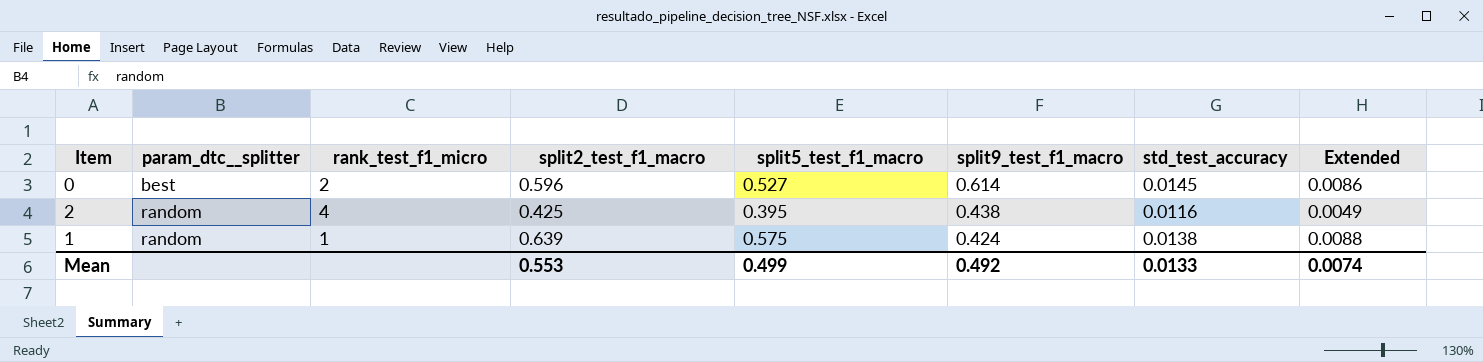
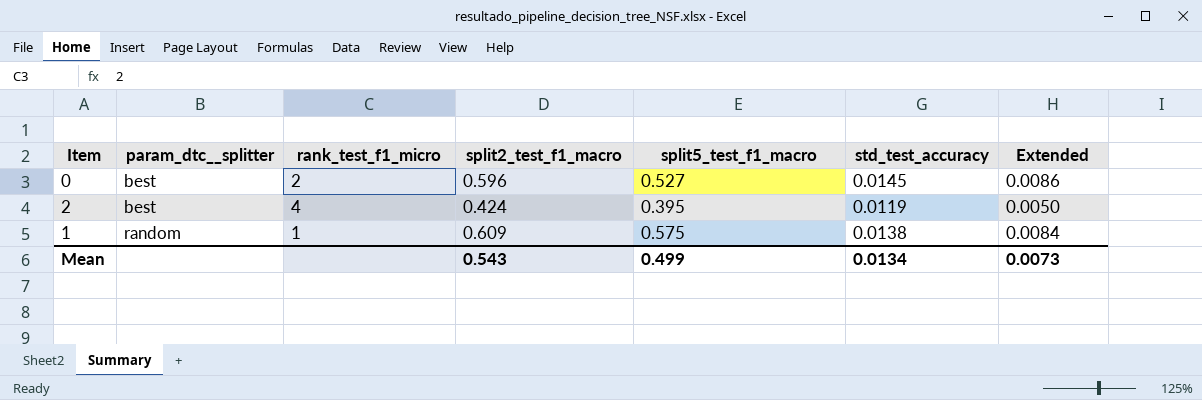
column split9_test_f1_macro | position: 6 -> none
2 | param_dtc__splitter: random -> best
2 | split2_test_f1_macro: 0.425 -> 0.424
2 | std_test_accuracy: 0.0116 -> 0.0119
2 | Extended: 0.0049 -> 0.0050
1 | split2_test_f1_macro: 0.639 -> 0.609
1 | Extended: 0.0088 -> 0.0084
Mean | split2_test_f1_macro: 0.553 -> 0.543
Mean | std_test_accuracy: 0.0133 -> 0.0134
Mean | Extended: 0.0074 -> 0.0073

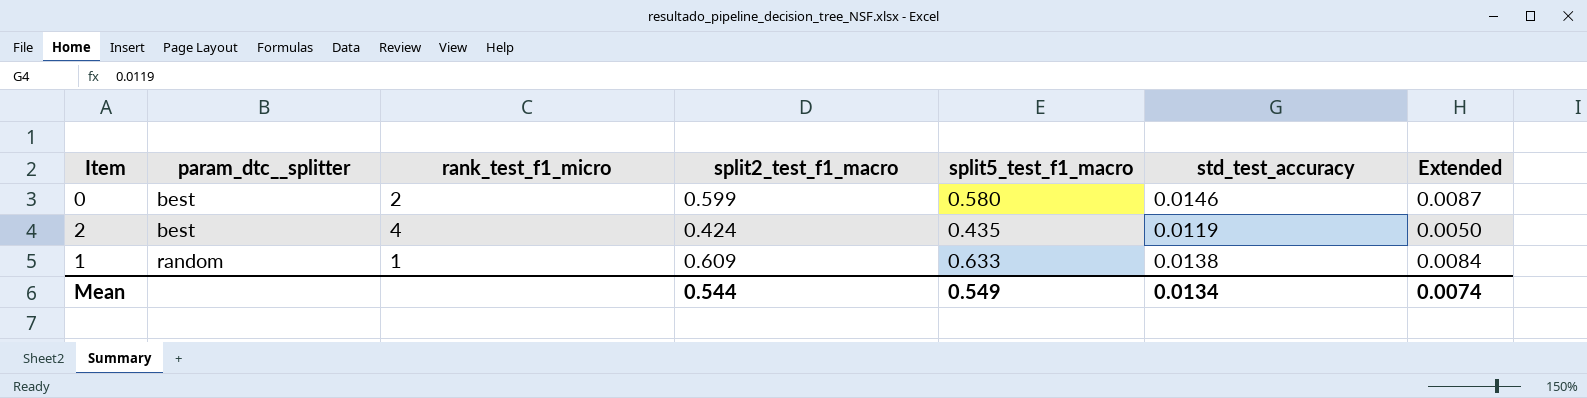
0 | split2_test_f1_macro: 0.596 -> 0.599
0 | split5_test_f1_macro: 0.527 -> 0.580
0 | std_test_accuracy: 0.0145 -> 0.0146
0 | Extended: 0.0086 -> 0.0087
2 | split5_test_f1_macro: 0.395 -> 0.435
1 | split5_test_f1_macro: 0.575 -> 0.633
Mean | split2_test_f1_macro: 0.543 -> 0.544
Mean | split5_test_f1_macro: 0.499 -> 0.549
Mean | Extended: 0.0073 -> 0.0074

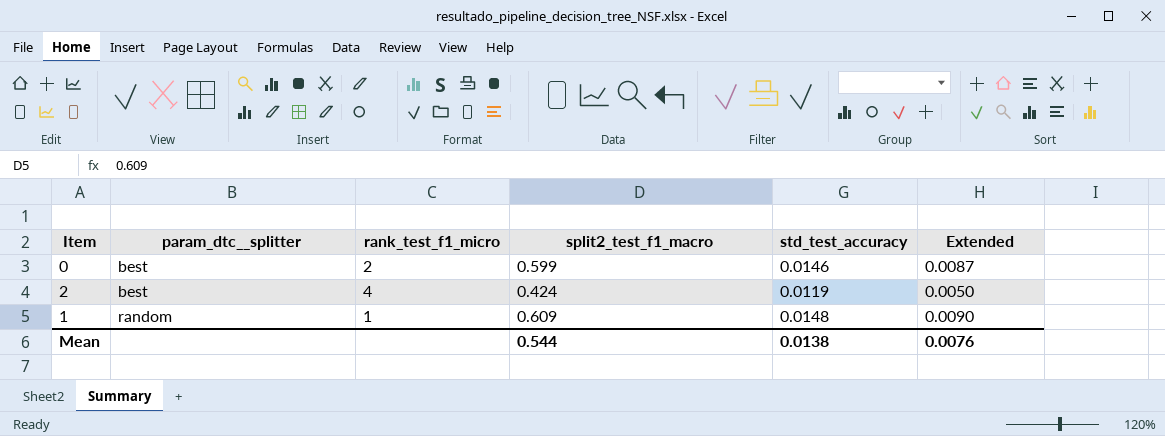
column split5_test_f1_macro | position: 5 -> none
1 | std_test_accuracy: 0.0138 -> 0.0148
1 | Extended: 0.0084 -> 0.0090
Mean | std_test_accuracy: 0.0134 -> 0.0138
Mean | Extended: 0.0074 -> 0.0076

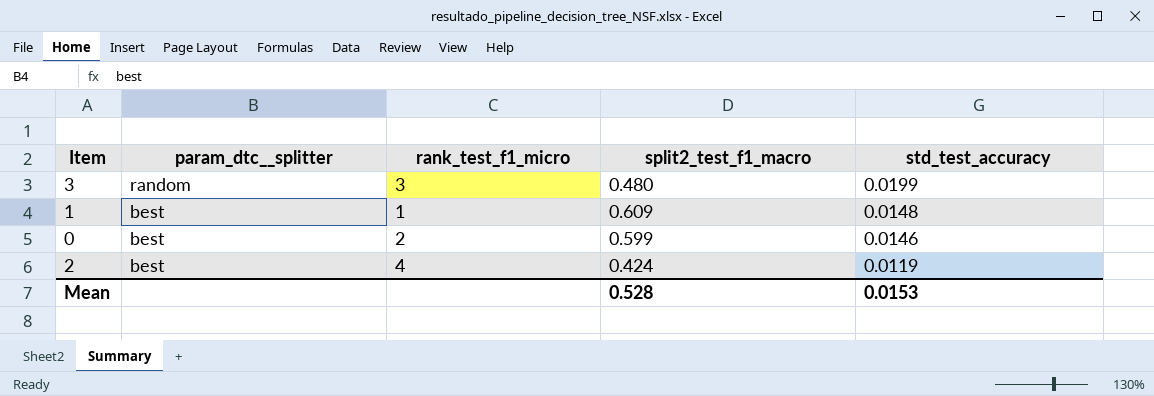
row order: param_dtc__splitter ascending -> param_dtc__splitter descending
column Extended | formula: [split2_test_f1_macro] * [std_test_accuracy] -> none
row 3: none -> random | 3 | 0.480 | 0.0199
1 | param_dtc__splitter: random -> best
Mean | split2_test_f1_macro: 0.544 -> 0.528
Mean | std_test_accuracy: 0.0138 -> 0.0153

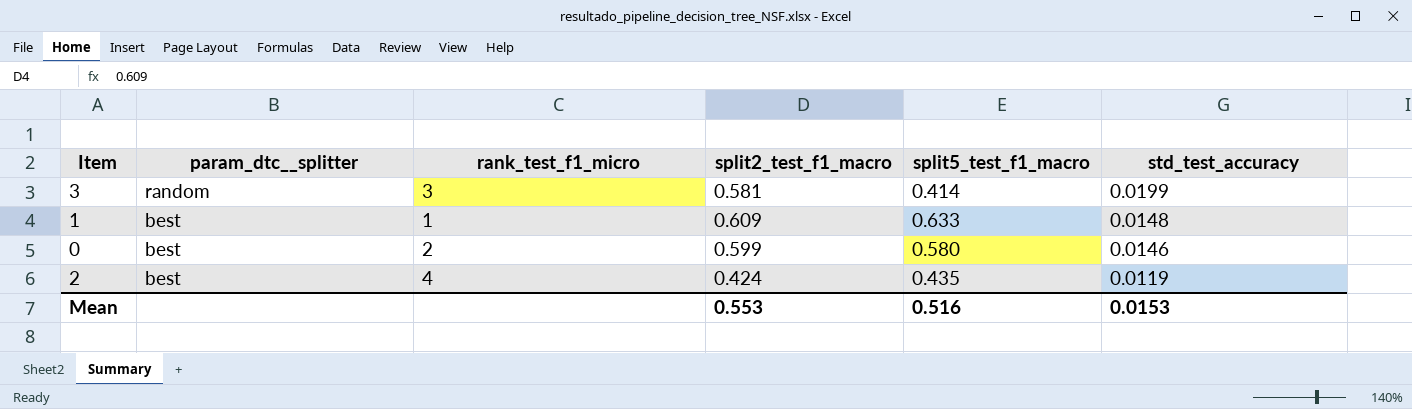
column split5_test_f1_macro | position: none -> 5
3 | split2_test_f1_macro: 0.480 -> 0.581
Mean | split2_test_f1_macro: 0.528 -> 0.553

